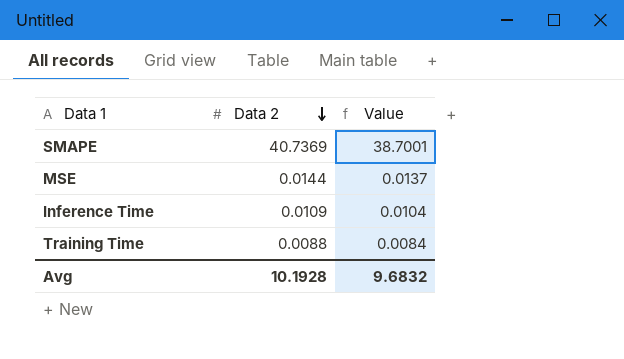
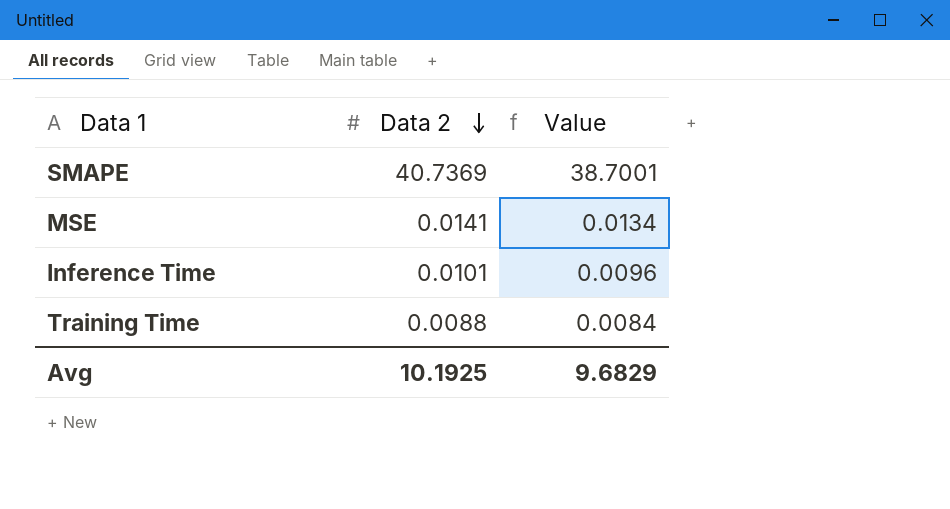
MSE | Data 2: 0.0144 -> 0.0141
MSE | Value: 0.0137 -> 0.0134
Inference Time | Data 2: 0.0109 -> 0.0101
Inference Time | Value: 0.0104 -> 0.0096
Avg | Data 2: 10.1928 -> 10.1925
Avg | Value: 9.6832 -> 9.6829

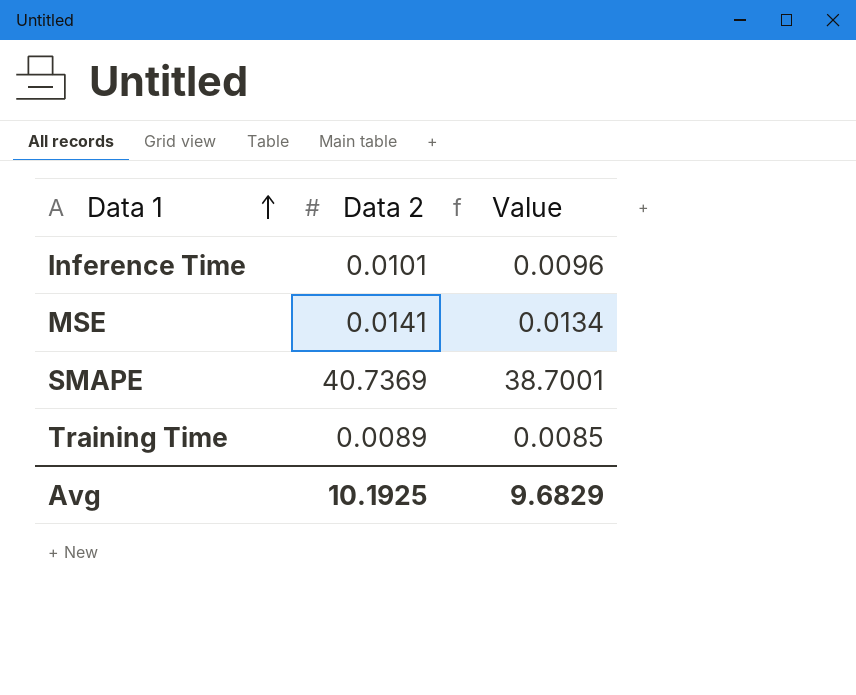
row order: Data 2 descending -> Data 1 ascending
Training Time | Data 2: 0.0088 -> 0.0089
Training Time | Value: 0.0084 -> 0.0085

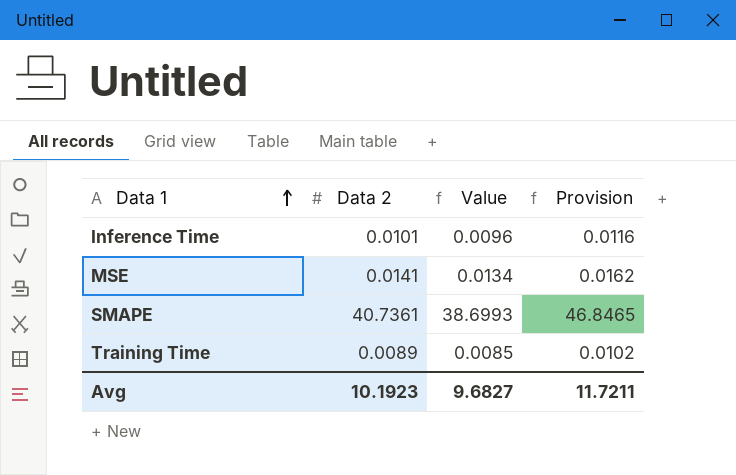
column Provision | formula: none -> [Data 2] * 1.15
SMAPE | Data 2: 40.7369 -> 40.7361
SMAPE | Value: 38.7001 -> 38.6993
Avg | Data 2: 10.1925 -> 10.1923
Avg | Value: 9.6829 -> 9.6827

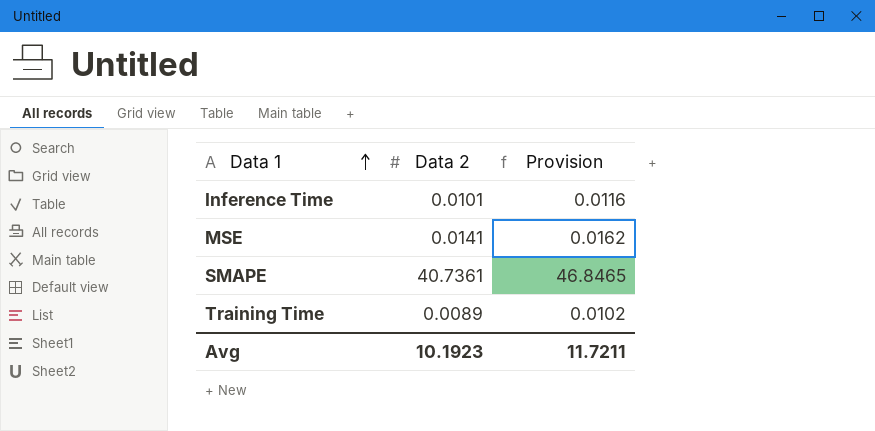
column Value | formula: [Data 2] * 0.95 -> none

